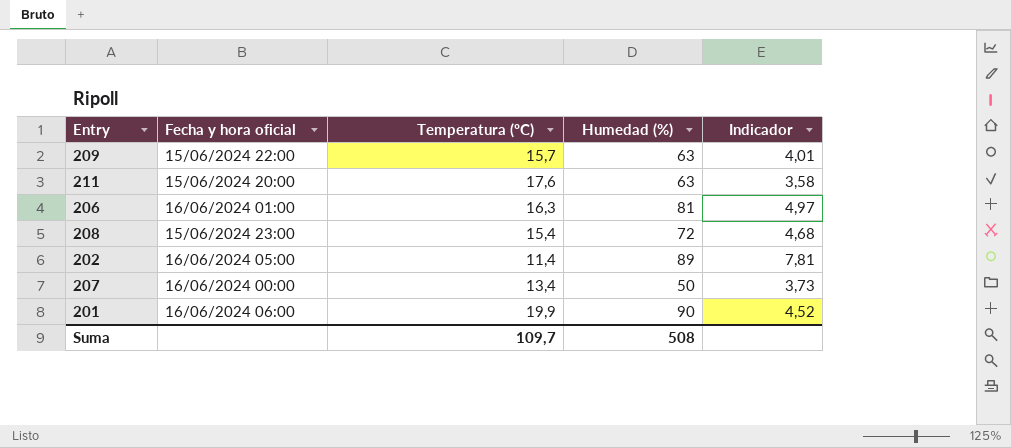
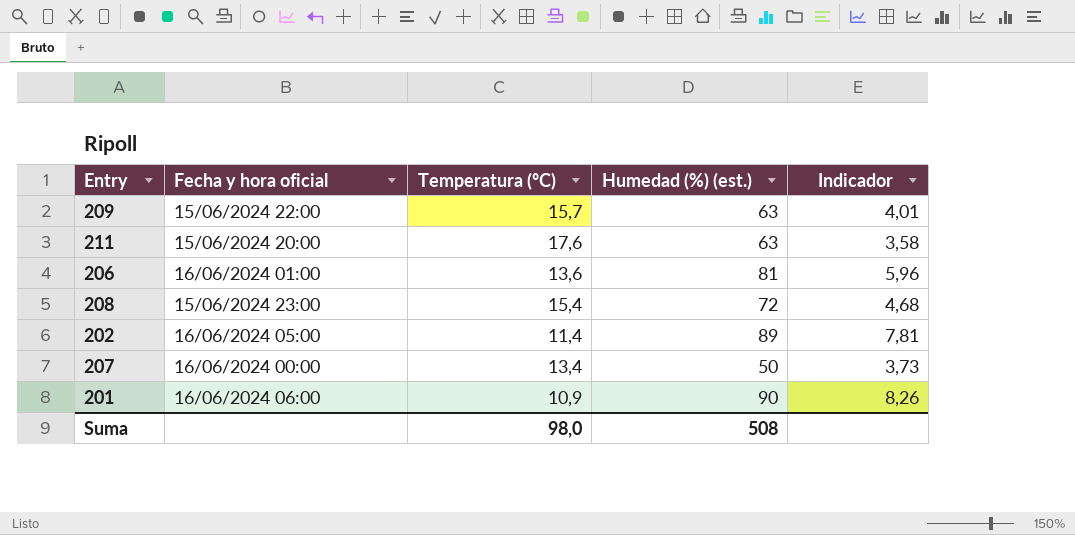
column name: Humedad (%) -> Humedad (%) (est.)
206 | Temperatura (ºC): 16,3 -> 13,6
206 | Indicador: 4,97 -> 5,96
201 | Temperatura (ºC): 19,9 -> 10,9
201 | Indicador: 4,52 -> 8,26
Suma | Temperatura (ºC): 109,7 -> 98,0

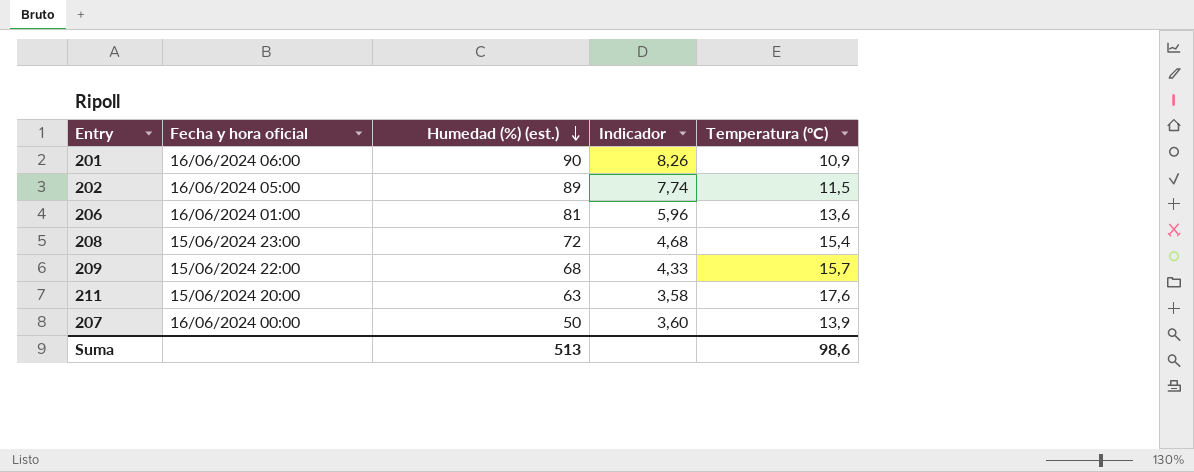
row order: none -> Humedad (%) (est.) descending
column Temperatura (ºC) | position: 3 -> 5
202 | Indicador: 7,81 -> 7,74
202 | Temperatura (ºC): 11,4 -> 11,5
209 | Humedad (%) (est.): 63 -> 68
209 | Indicador: 4,01 -> 4,33
207 | Indicador: 3,73 -> 3,60
207 | Temperatura (ºC): 13,4 -> 13,9
Suma | Humedad (%) (est.): 508 -> 513
Suma | Temperatura (ºC): 98,0 -> 98,6

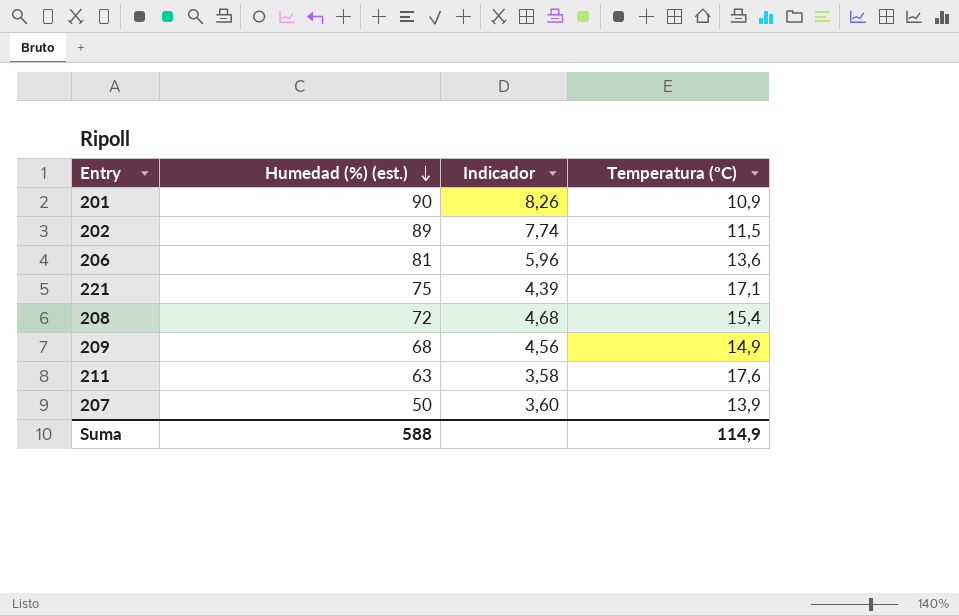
column Fecha y hora oficial | position: 2 -> none
row 221: none -> 75 | 4,39 | 17,1
209 | Indicador: 4,33 -> 4,56
209 | Temperatura (ºC): 15,7 -> 14,9
Suma | Humedad (%) (est.): 513 -> 588
Suma | Temperatura (ºC): 98,6 -> 114,9

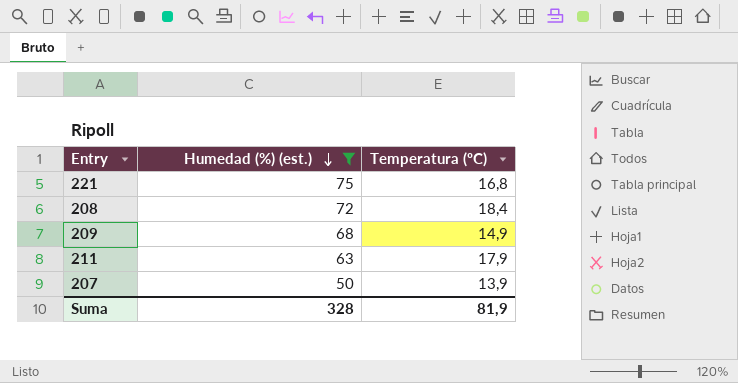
filter: none -> Humedad (%) (est.) <= 75
column Indicador | formula: [Humedad (%) (est.)] / [Temperatura (ºC)] -> none
221 | Temperatura (ºC): 17,1 -> 16,8
208 | Temperatura (ºC): 15,4 -> 18,4
211 | Temperatura (ºC): 17,6 -> 17,9
Suma | Humedad (%) (est.): 588 -> 328
Suma | Temperatura (ºC): 114,9 -> 81,9

